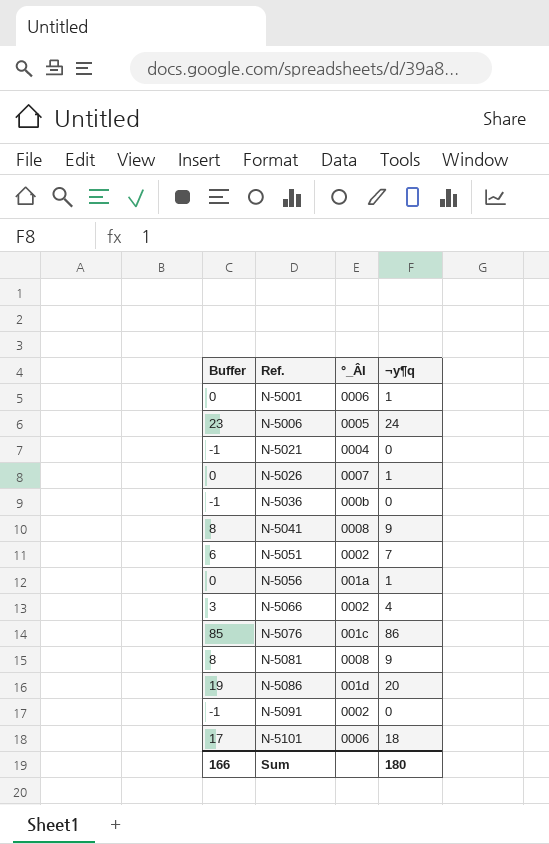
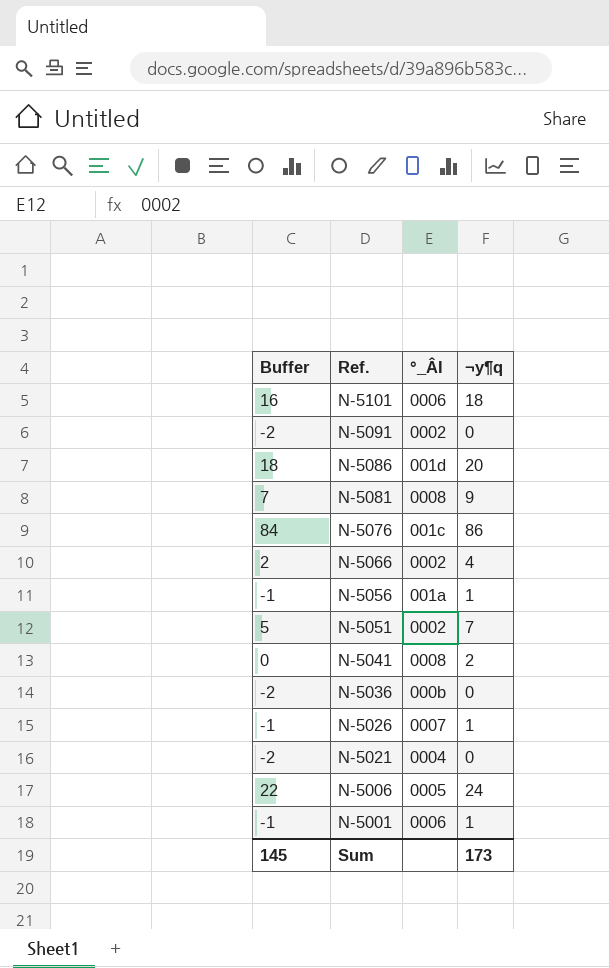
row order: Ref. ascending -> Ref. descending
column Buffer | formula: [¬y¶q] - 1 -> [¬y¶q] - 2
N-5041 | ¬y¶q: 9 -> 2
Sum | Buffer: 166 -> 145
Sum | ¬y¶q: 180 -> 173

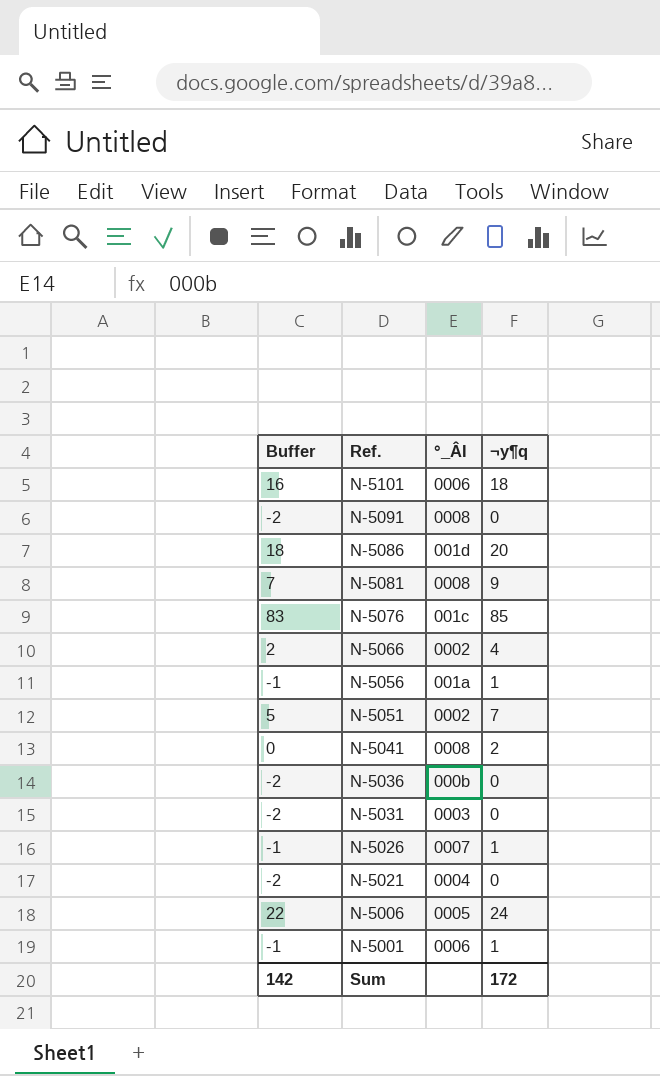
N-5091 | °_ÂI: 0002 -> 0008
N-5076 | Buffer: 84 -> 83
N-5076 | ¬y¶q: 86 -> 85
row N-5031: none -> -2 | 0003 | 0
Sum | Buffer: 145 -> 142
Sum | ¬y¶q: 173 -> 172

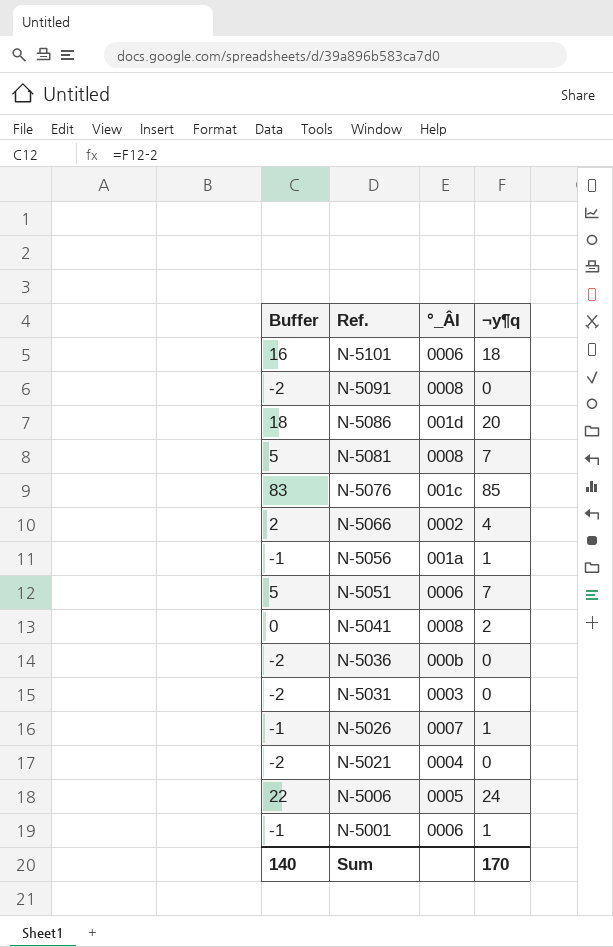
N-5081 | Buffer: 7 -> 5
N-5081 | ¬y¶q: 9 -> 7
N-5051 | °_ÂI: 0002 -> 0006
Sum | Buffer: 142 -> 140
Sum | ¬y¶q: 172 -> 170

